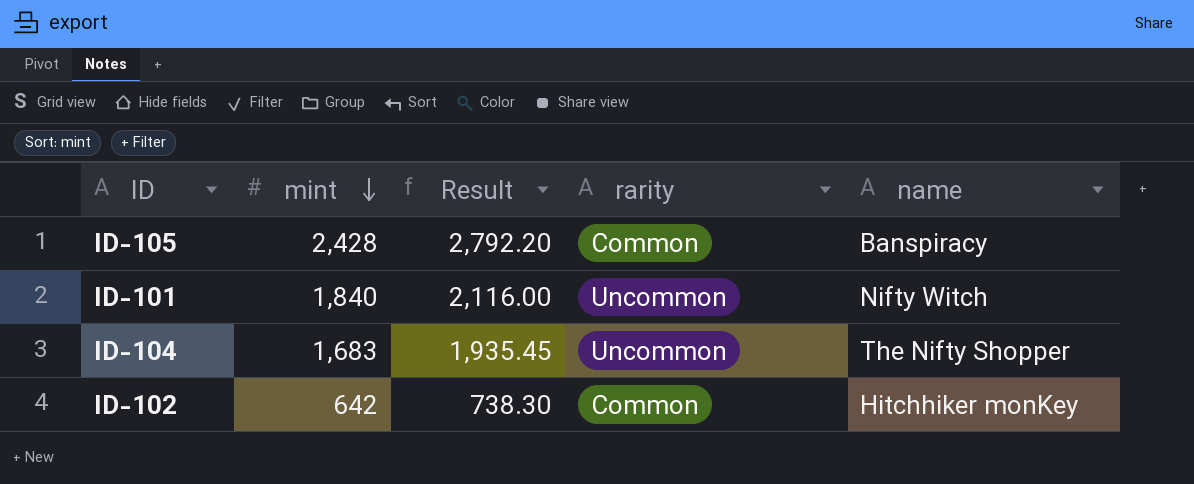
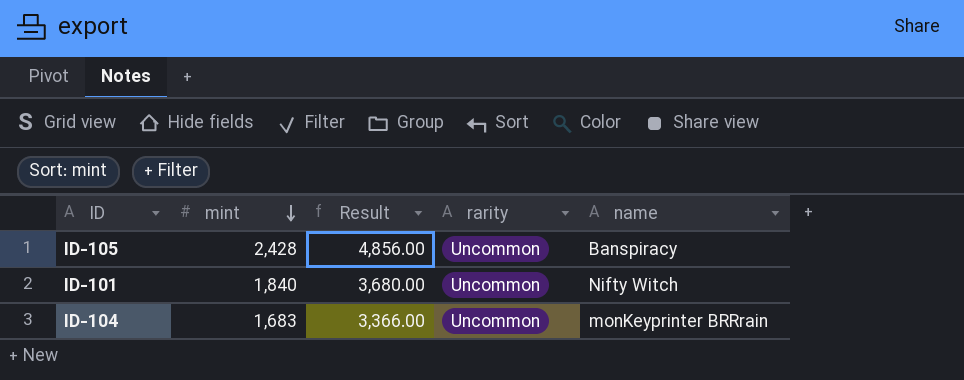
column Result | formula: [mint] * 1.15 -> [mint] * 2
row ID-102: 642 | 738.30 | Common | Hitchhiker monKey -> none
ID-105 | rarity: Common -> Uncommon
ID-104 | name: The Nifty Shopper -> monKeyprinter BRRrain

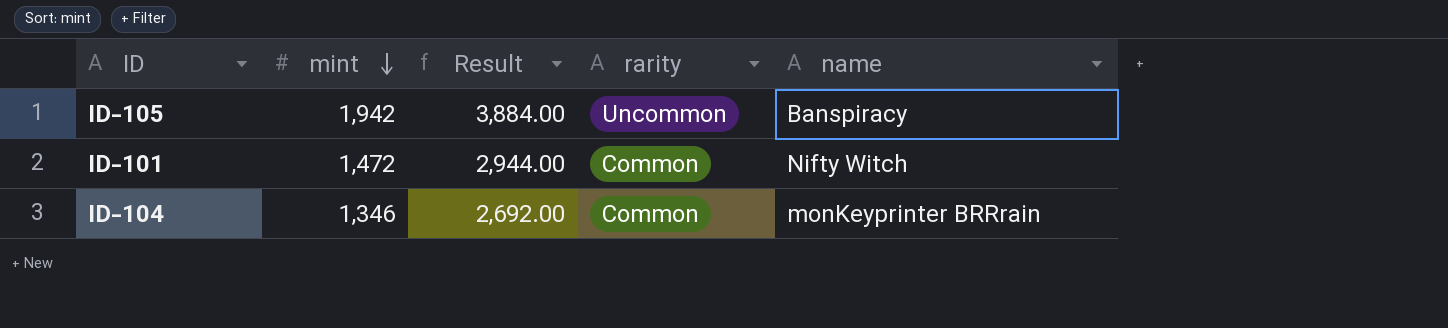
ID-105 | mint: 2,428 -> 1,942
ID-105 | Result: 4,856.00 -> 3,884.00
ID-101 | mint: 1,840 -> 1,472
ID-101 | Result: 3,680.00 -> 2,944.00
ID-101 | rarity: Uncommon -> Common
ID-104 | mint: 1,683 -> 1,346
ID-104 | Result: 3,366.00 -> 2,692.00
ID-104 | rarity: Uncommon -> Common

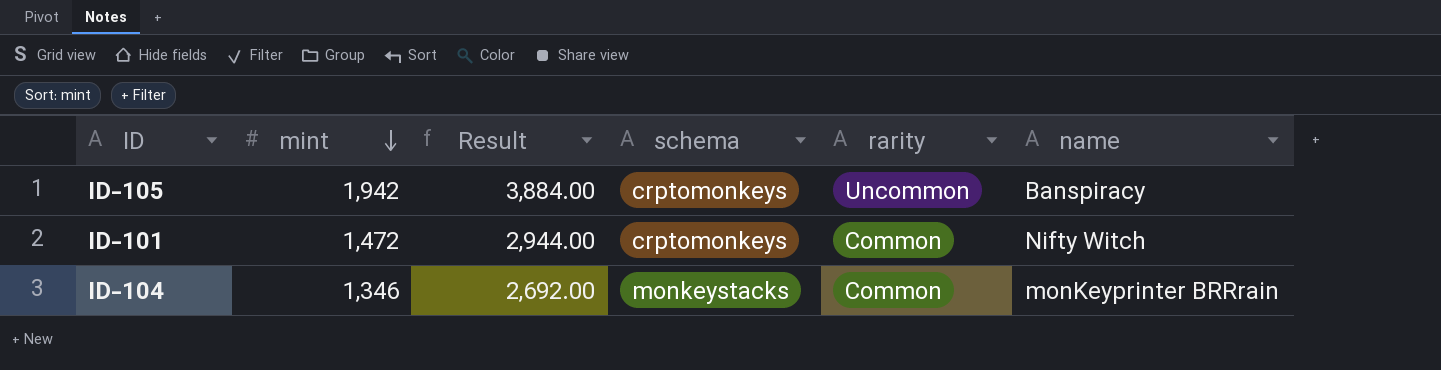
column schema | position: none -> 4

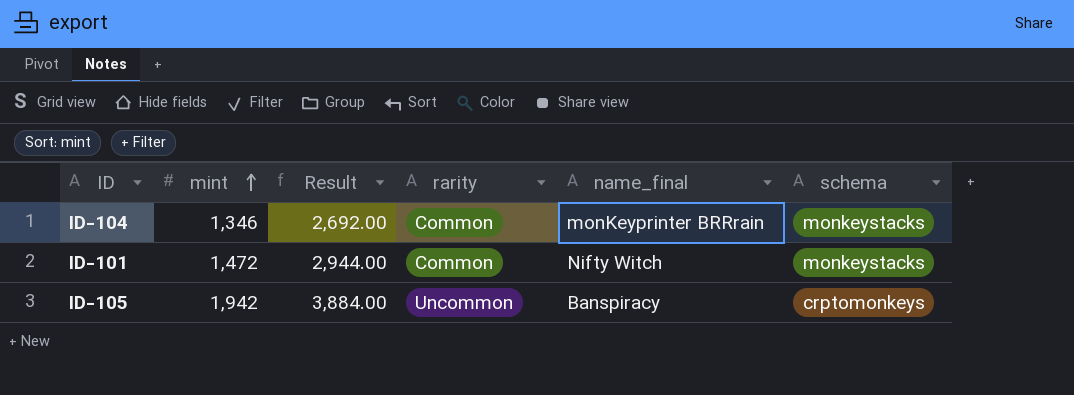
row order: mint descending -> mint ascending
column name: name -> name_final
column schema | position: 4 -> 6
ID-101 | schema: crptomonkeys -> monkeystacks

